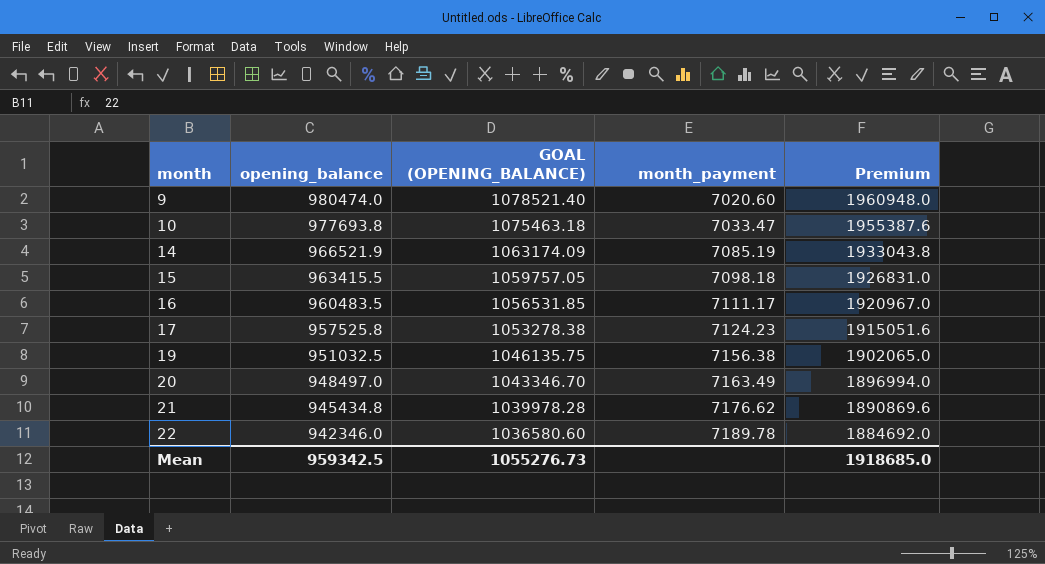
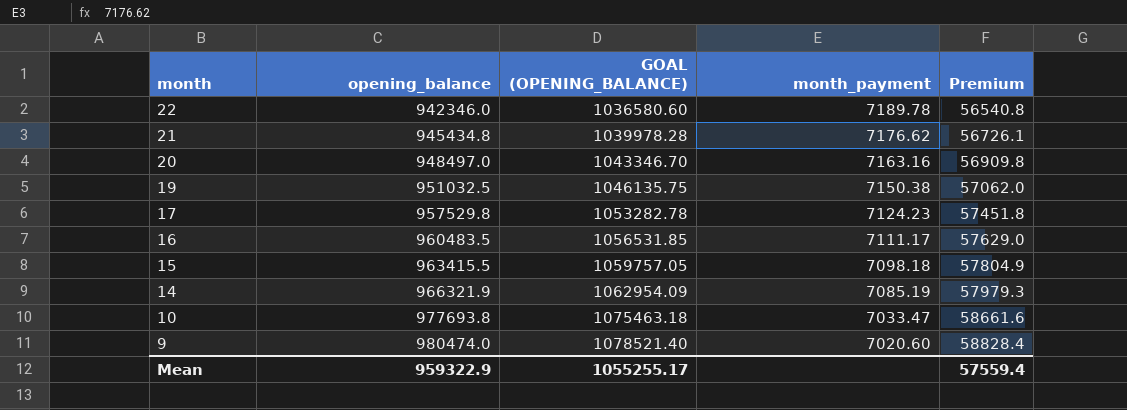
row order: month ascending -> month descending
column Premium | formula: [opening_balance] * 2 -> [opening_balance] * 0.06
20 | month_payment: 7163.49 -> 7163.16
19 | month_payment: 7156.38 -> 7150.38
17 | opening_balance: 957525.8 -> 957529.8
17 | GOAL (OPENING_BALANCE): 1053278.38 -> 1053282.78
14 | opening_balance: 966521.9 -> 966321.9
14 | GOAL (OPENING_BALANCE): 1063174.09 -> 1062954.09
Mean | opening_balance: 959342.5 -> 959322.9
Mean | GOAL (OPENING_BALANCE): 1055276.73 -> 1055255.17
Mean | Premium: 1918685.0 -> 57559.4

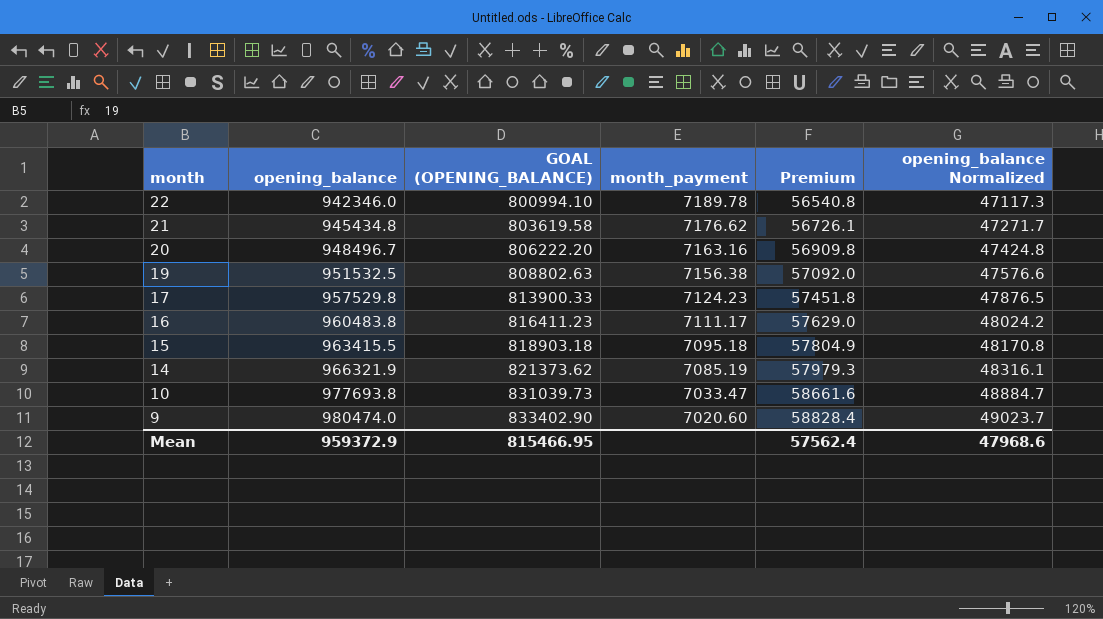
column GOAL (OPENING_BALANCE) | formula: [opening_balance] * 1.1 -> [opening_balance] * 0.85
column opening_balance Normalized | formula: none -> [opening_balance] * 0.05
20 | opening_balance: 948497.0 -> 948496.7
19 | opening_balance: 951032.5 -> 951532.5
19 | month_payment: 7150.38 -> 7156.38
19 | Premium: 57062.0 -> 57092.0
16 | opening_balance: 960483.5 -> 960483.8
15 | month_payment: 7098.18 -> 7095.18
Mean | opening_balance: 959322.9 -> 959372.9
Mean | GOAL (OPENING_BALANCE): 1055255.17 -> 815466.95
Mean | Premium: 57559.4 -> 57562.4

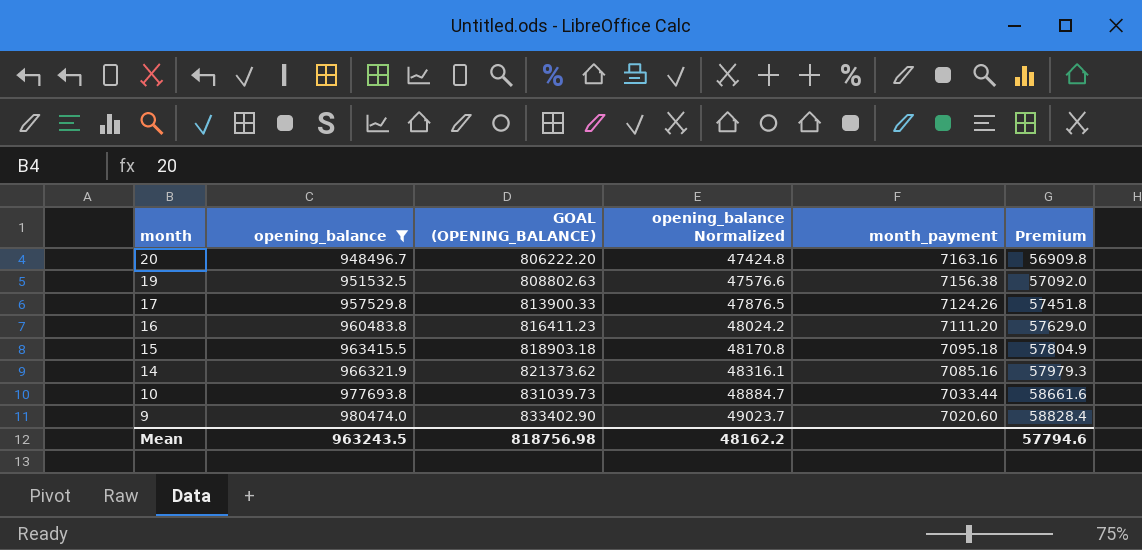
filter: none -> opening_balance >= 948496.7
column opening_balance Normalized | position: 6 -> 4
17 | month_payment: 7124.23 -> 7124.26
16 | month_payment: 7111.17 -> 7111.20
14 | month_payment: 7085.19 -> 7085.16
10 | month_payment: 7033.47 -> 7033.44
Mean | opening_balance: 959372.9 -> 963243.5
Mean | GOAL (OPENING_BALANCE): 815466.95 -> 818756.98
Mean | opening_balance Normalized: 47968.6 -> 48162.2
Mean | Premium: 57562.4 -> 57794.6

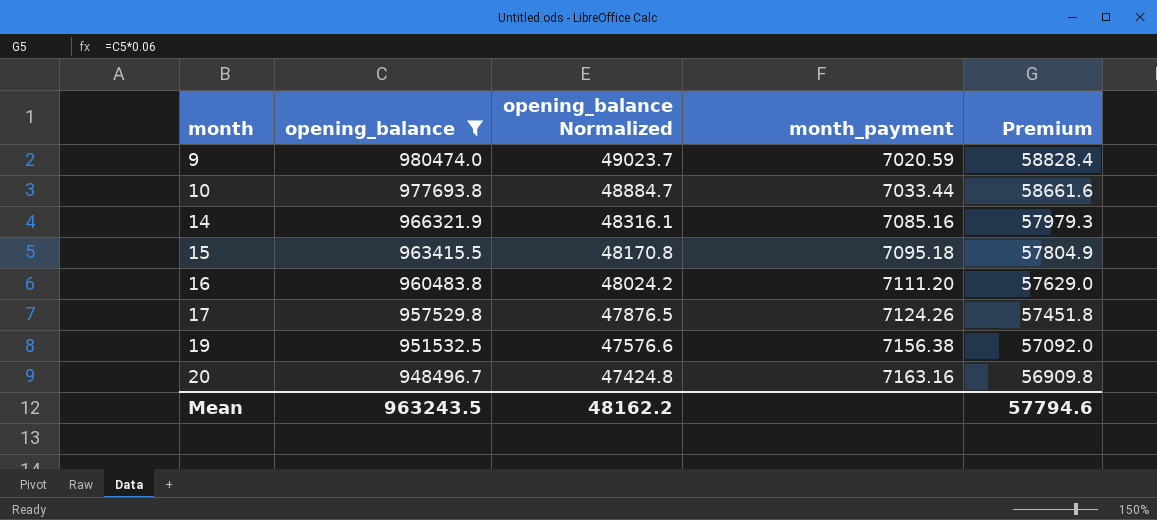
row order: month descending -> month ascending
column GOAL (OPENING_BALANCE) | formula: [opening_balance] * 0.85 -> none
9 | month_payment: 7020.60 -> 7020.59

